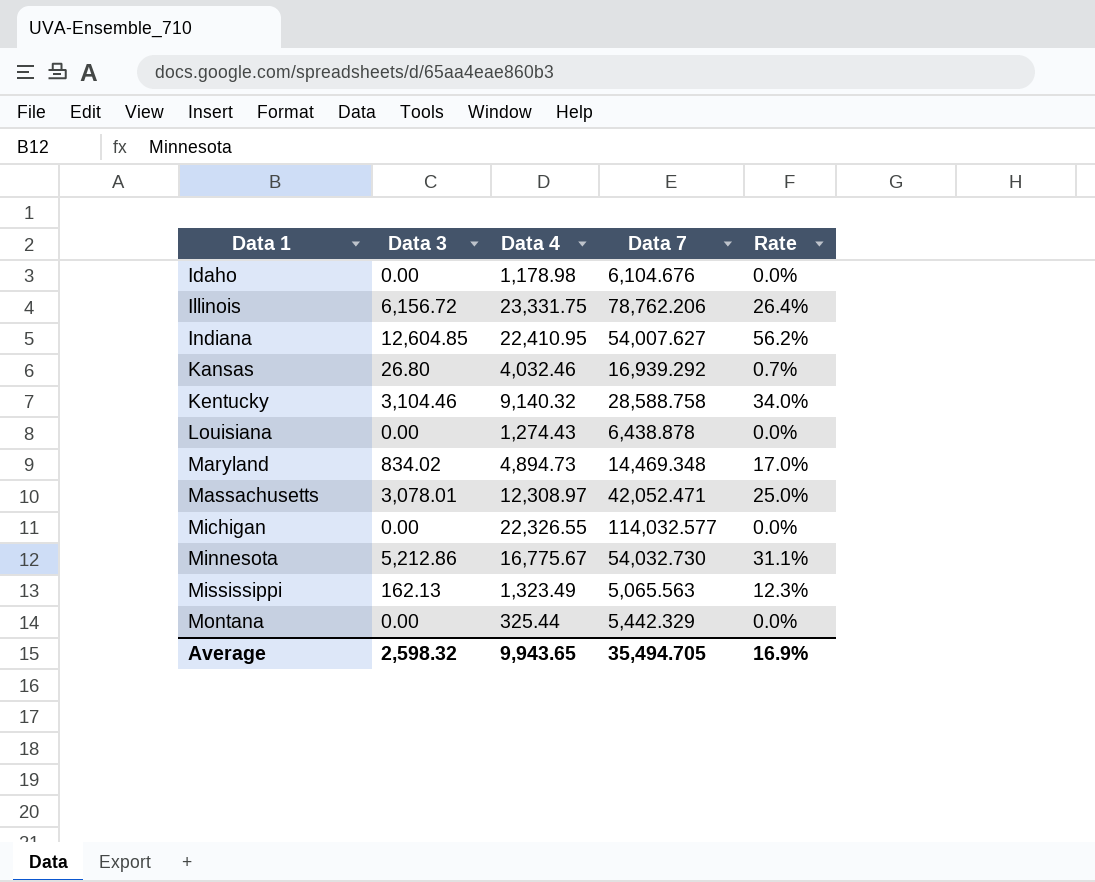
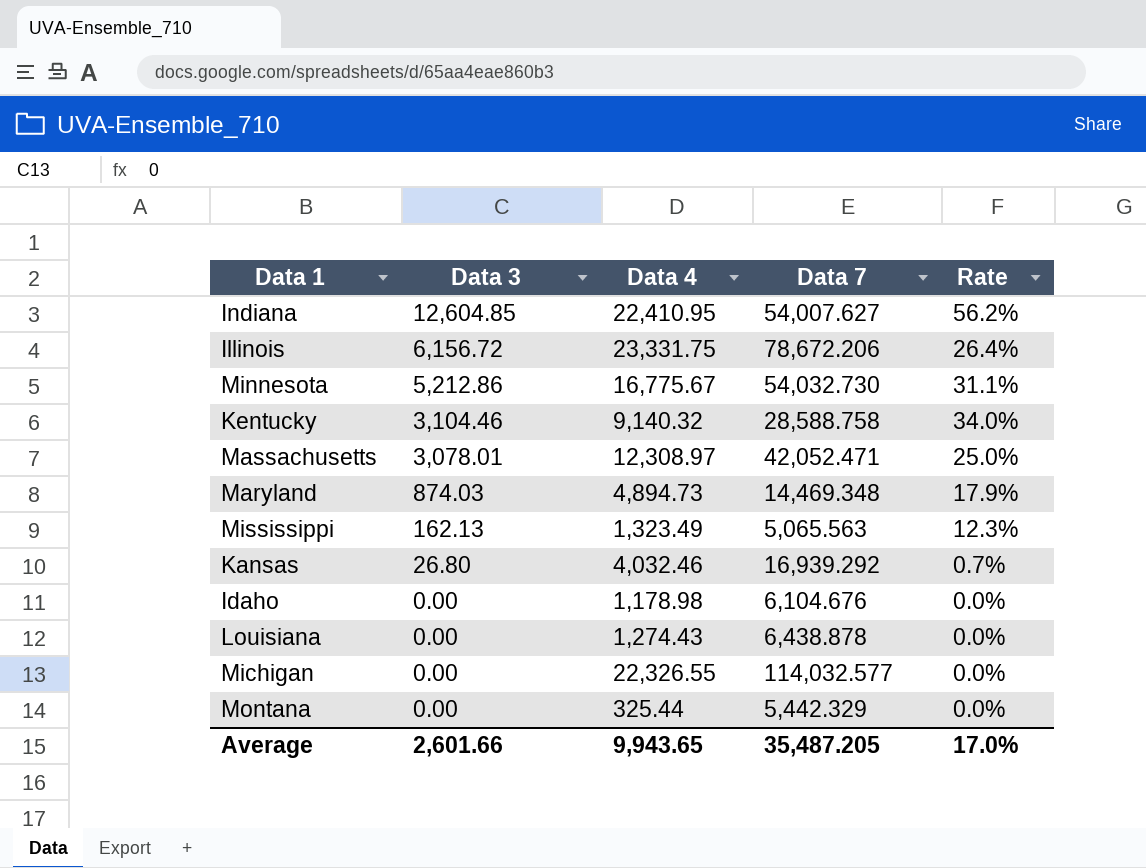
row order: Data 1 ascending -> Data 3 descending
Illinois | Data 7: 78,762.206 -> 78,672.206
Maryland | Data 3: 834.02 -> 874.03
Maryland | Rate: 17.0% -> 17.9%
Average | Data 3: 2,598.32 -> 2,601.66
Average | Data 7: 35,494.705 -> 35,487.205
Average | Rate: 16.9% -> 17.0%

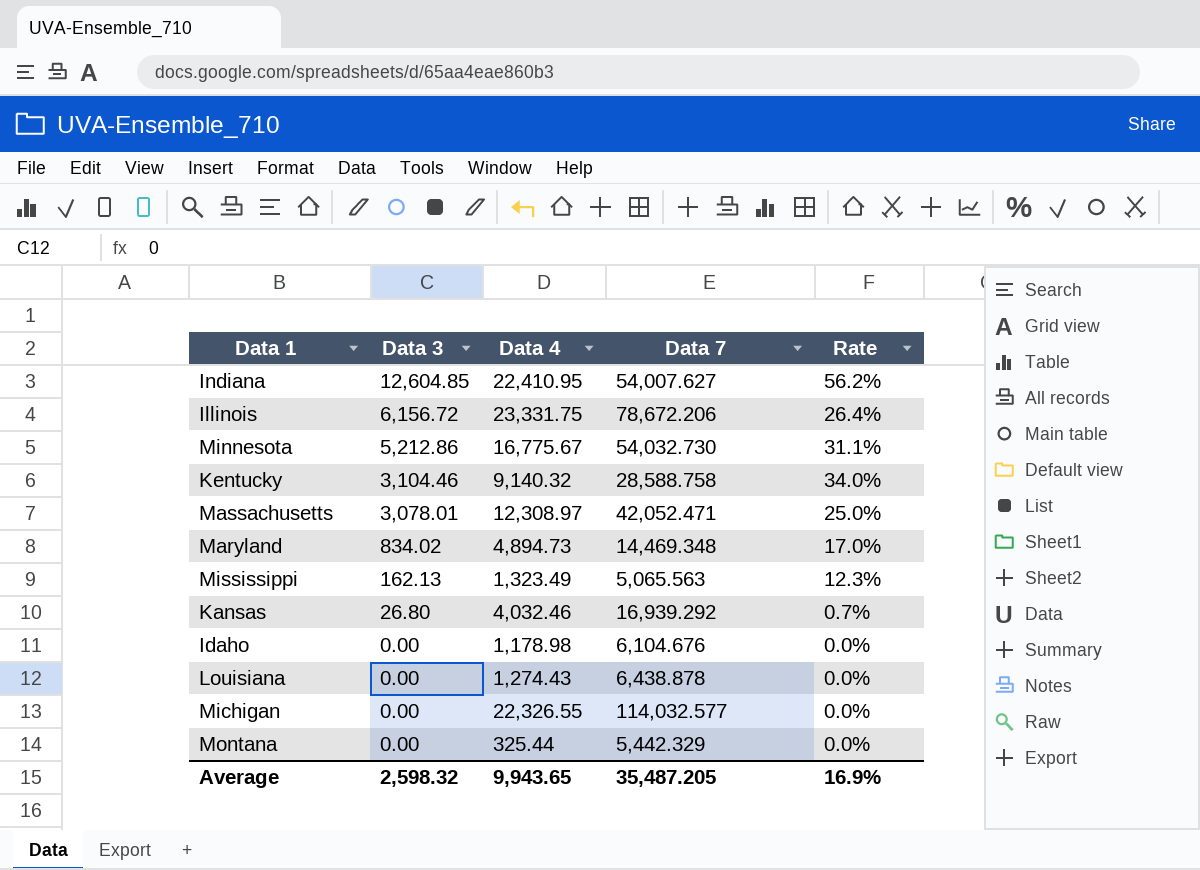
Maryland | Data 3: 874.03 -> 834.02
Maryland | Rate: 17.9% -> 17.0%
Average | Data 3: 2,601.66 -> 2,598.32
Average | Rate: 17.0% -> 16.9%

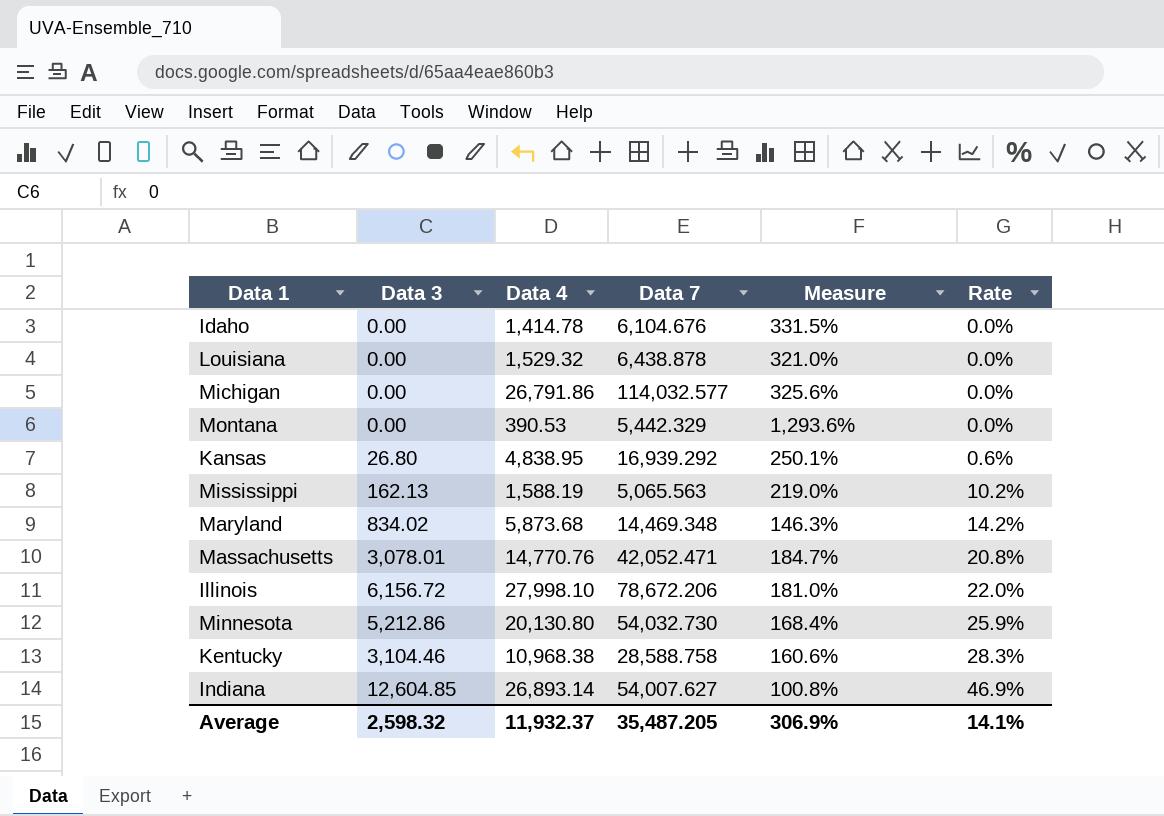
row order: Data 3 descending -> Rate ascending
column Measure | formula: none -> ([Data 7] - [Data 4]) / [Data 4]
Idaho | Data 4: 1,178.98 -> 1,414.78
Louisiana | Data 4: 1,274.43 -> 1,529.32
Michigan | Data 4: 22,326.55 -> 26,791.86
Montana | Data 4: 325.44 -> 390.53
Kansas | Data 4: 4,032.46 -> 4,838.95
Kansas | Rate: 0.7% -> 0.6%
Mississippi | Data 4: 1,323.49 -> 1,588.19
Mississippi | Rate: 12.3% -> 10.2%
Maryland | Data 4: 4,894.73 -> 5,873.68
Maryland | Rate: 17.0% -> 14.2%
Massachusetts | Data 4: 12,308.97 -> 14,770.76
Massachusetts | Rate: 25.0% -> 20.8%
Illinois | Data 4: 23,331.75 -> 27,998.10
Illinois | Rate: 26.4% -> 22.0%
Minnesota | Data 4: 16,775.67 -> 20,130.80
Minnesota | Rate: 31.1% -> 25.9%
Kentucky | Data 4: 9,140.32 -> 10,968.38
Kentucky | Rate: 34.0% -> 28.3%
Indiana | Data 4: 22,410.95 -> 26,893.14
Indiana | Rate: 56.2% -> 46.9%
Average | Data 4: 9,943.65 -> 11,932.37
Average | Rate: 16.9% -> 14.1%

